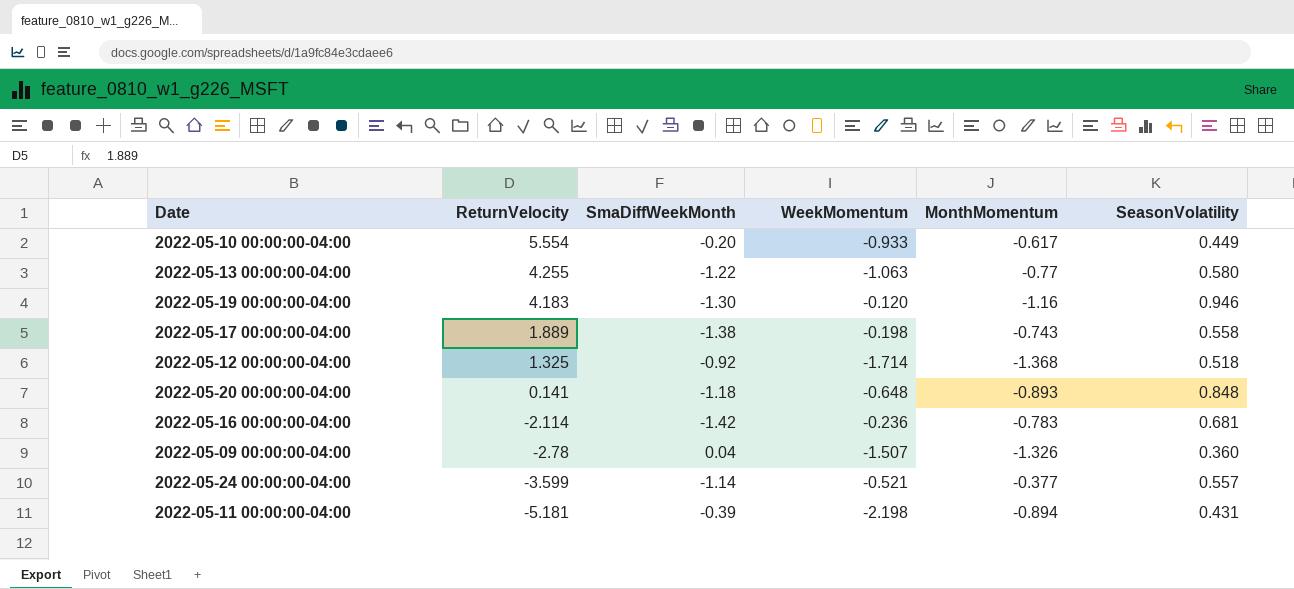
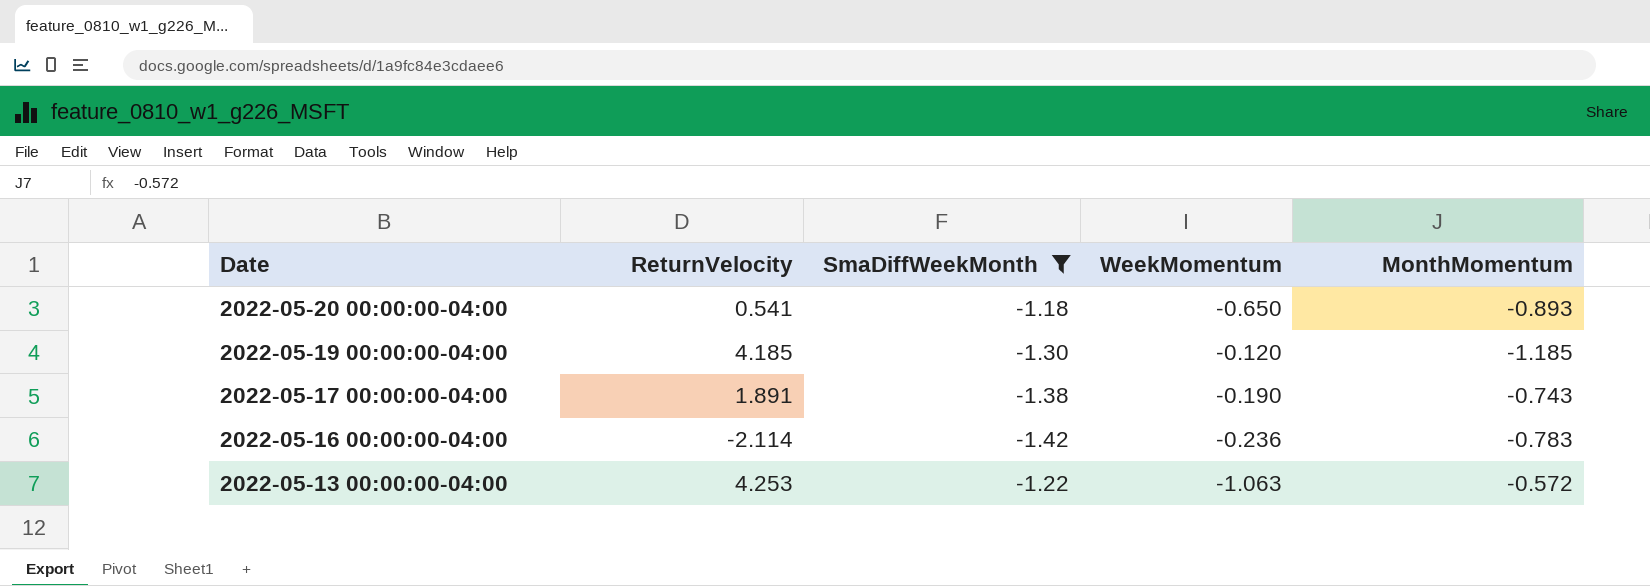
filter: none -> SmaDiffWeekMonth <= -1.18
row order: ReturnVelocity descending -> Date descending
column SeasonVolatility | position: 6 -> none
2022-05-20 00:00:00-04:00 | ReturnVelocity: 0.141 -> 0.541
2022-05-20 00:00:00-04:00 | WeekMomentum: -0.648 -> -0.650
2022-05-19 00:00:00-04:00 | ReturnVelocity: 4.183 -> 4.185
2022-05-19 00:00:00-04:00 | MonthMomentum: -1.16 -> -1.185
2022-05-17 00:00:00-04:00 | ReturnVelocity: 1.889 -> 1.891
2022-05-17 00:00:00-04:00 | WeekMomentum: -0.198 -> -0.190
2022-05-13 00:00:00-04:00 | ReturnVelocity: 4.255 -> 4.253
2022-05-13 00:00:00-04:00 | MonthMomentum: -0.77 -> -0.572

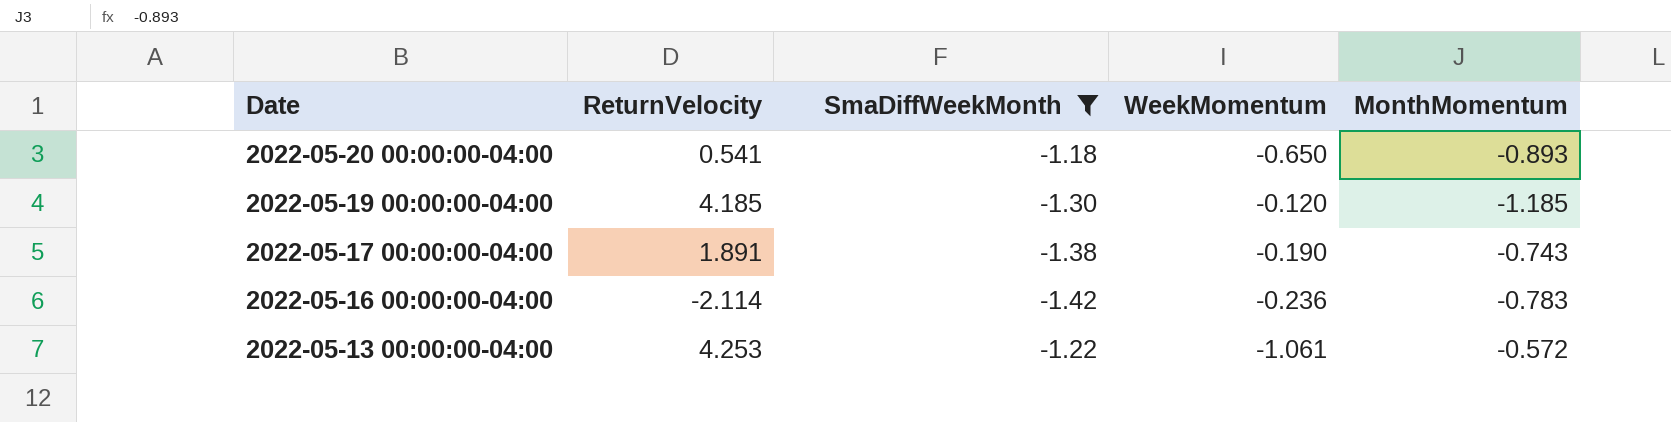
2022-05-13 00:00:00-04:00 | WeekMomentum: -1.063 -> -1.061

